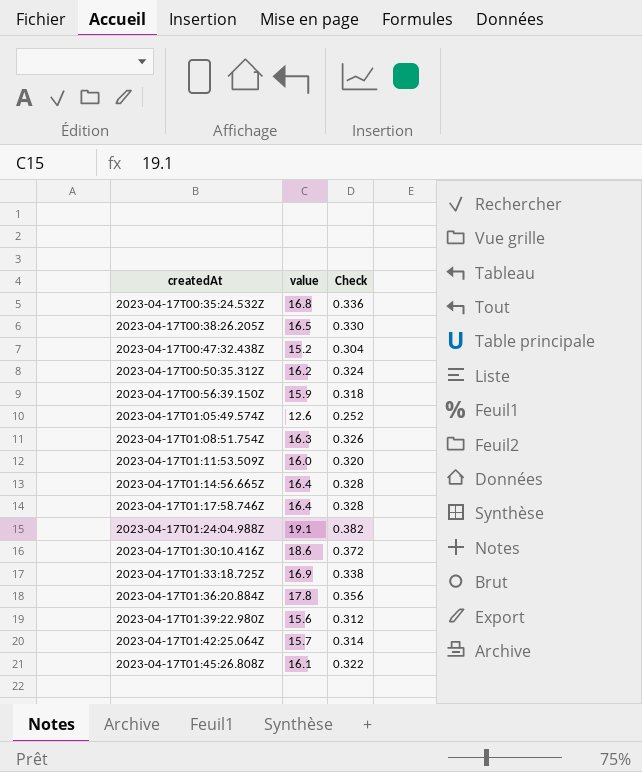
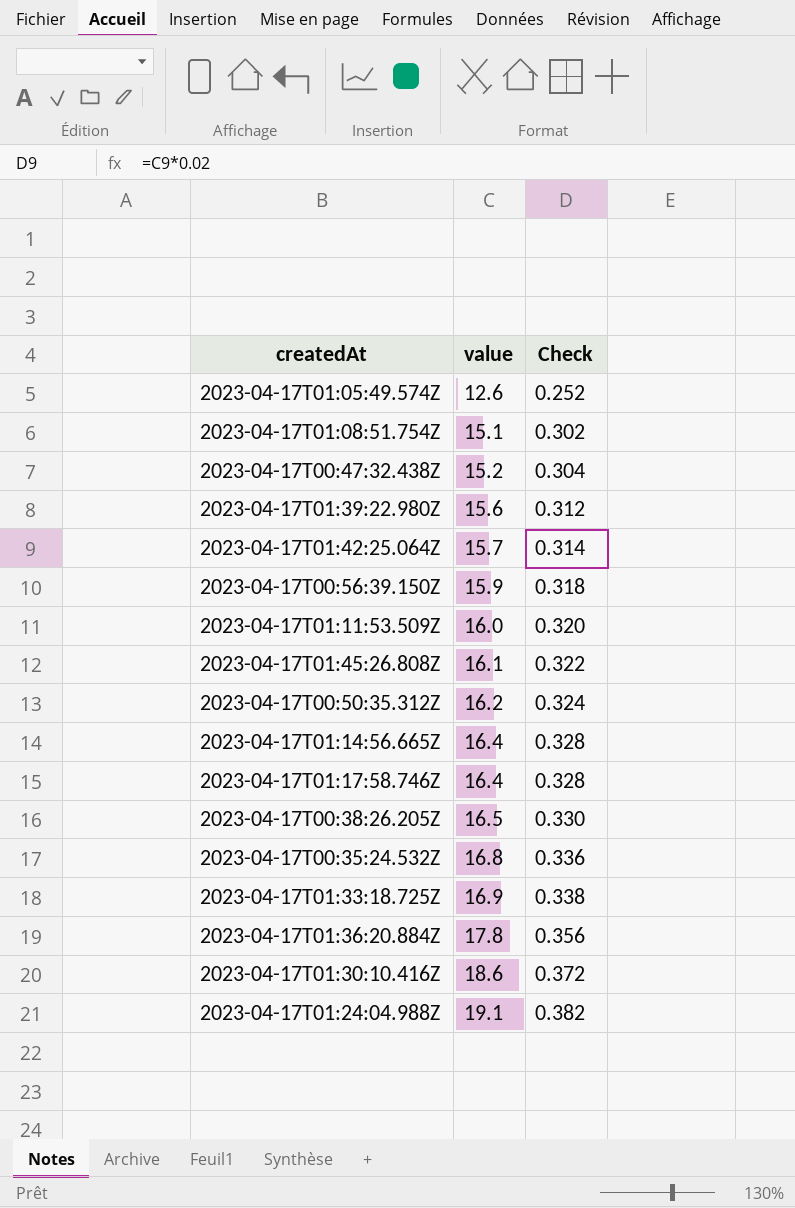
row order: createdAt ascending -> value ascending
2023-04-17T01:08:51.754Z | value: 16.3 -> 15.1
2023-04-17T01:08:51.754Z | Check: 0.326 -> 0.302

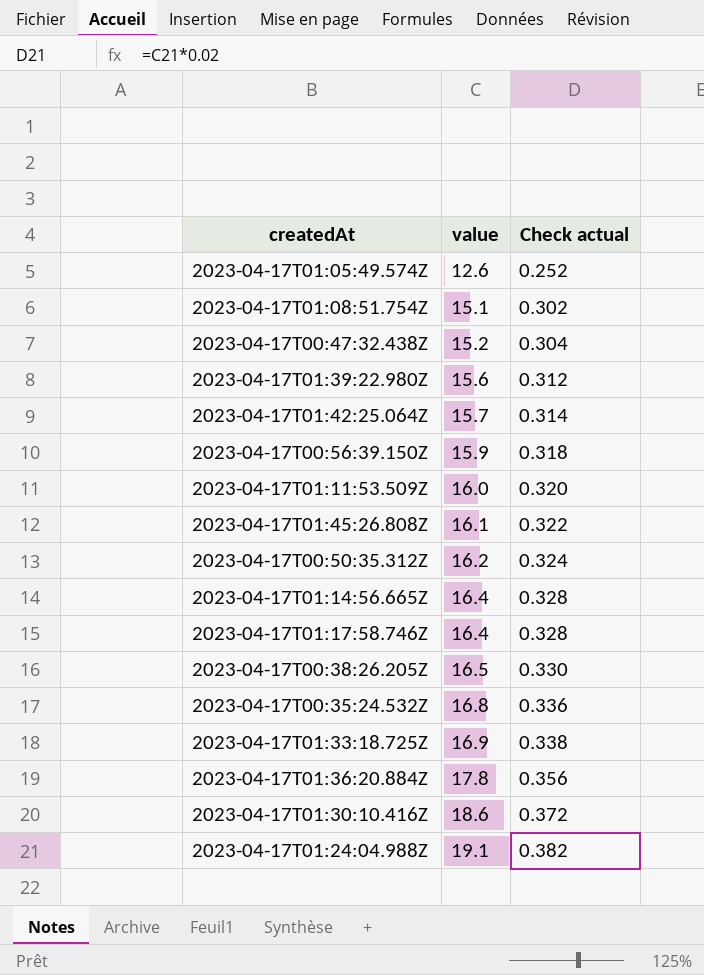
column name: Check -> Check actual

